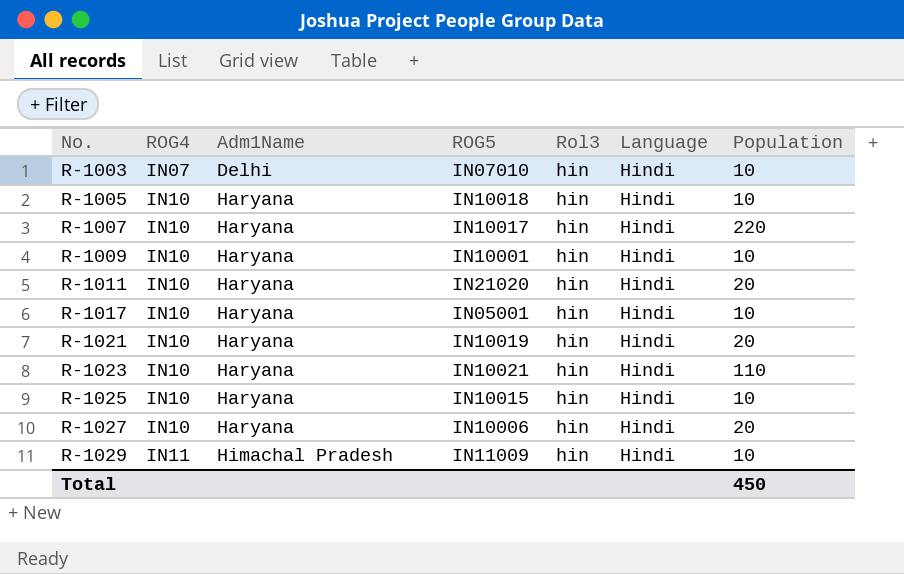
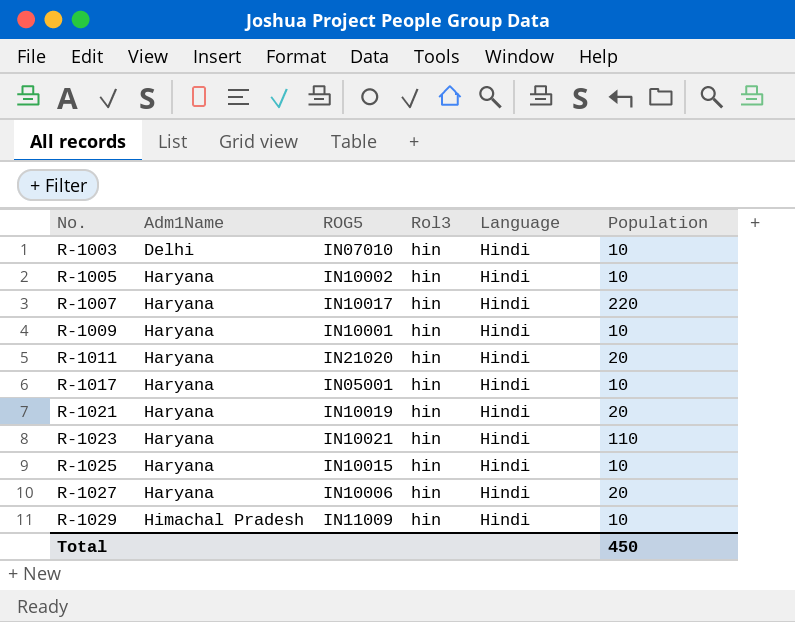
column ROG4 | position: 2 -> none
R-1005 | ROG5: IN10018 -> IN10002

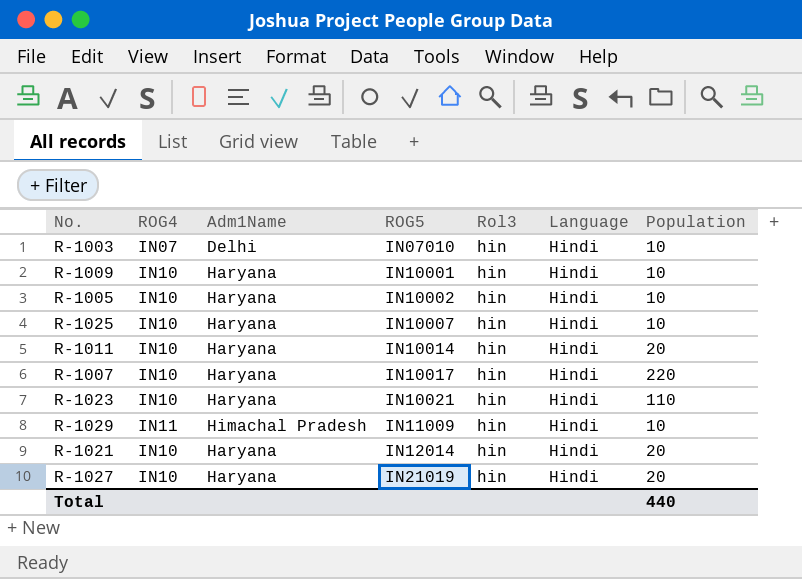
row order: No. ascending -> ROG5 ascending
column ROG4 | position: none -> 2
row R-1017: Haryana | IN05001 | hin | Hindi | 10 -> none
R-1025 | ROG5: IN10015 -> IN10007
R-1011 | ROG5: IN21020 -> IN10014
R-1021 | ROG5: IN10019 -> IN12014
R-1027 | ROG5: IN10006 -> IN21019
Total | Population: 450 -> 440

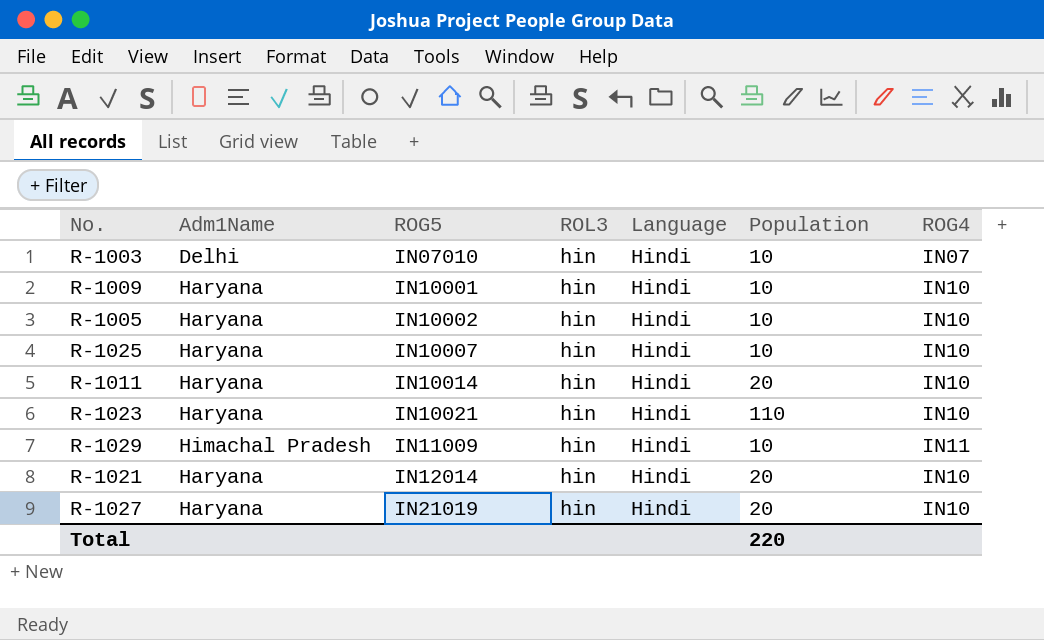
column name: Rol3 -> ROL3
column ROG4 | position: 2 -> 7
row R-1007: IN10 | Haryana | IN10017 | hin | Hindi | 220 -> none
Total | Population: 440 -> 220

